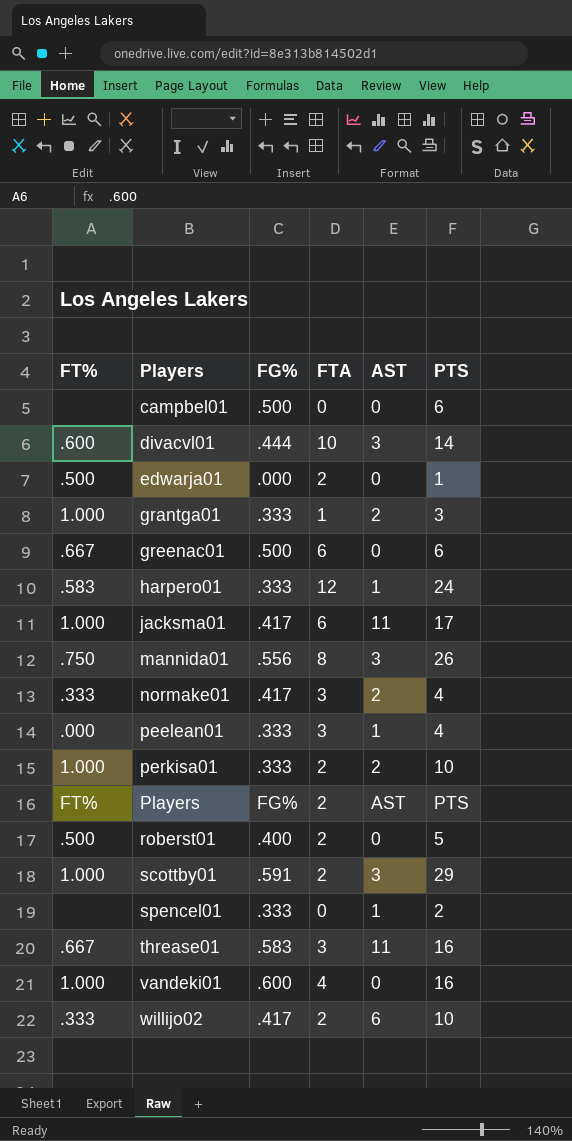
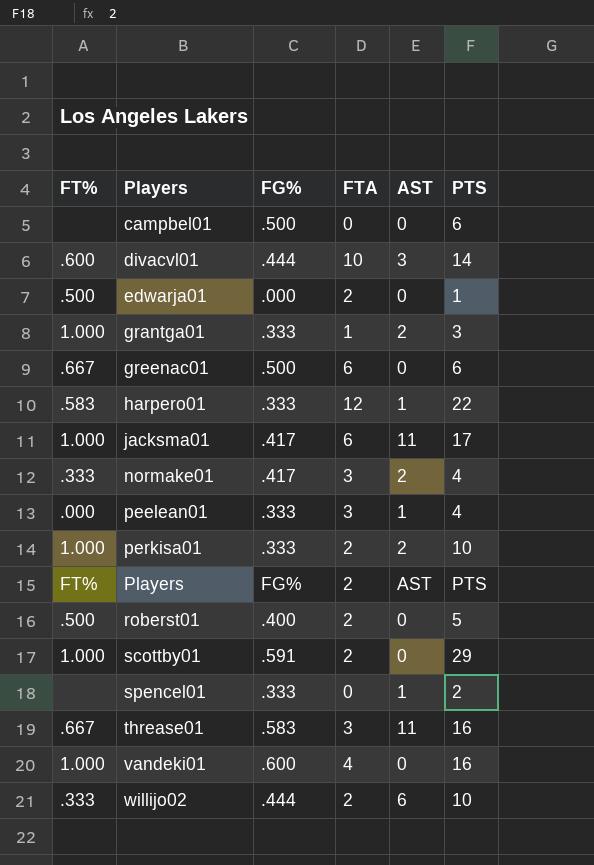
row mannida01: .750 | .556 | 8 | 3 | 26 -> none
harpero01 | PTS: 24 -> 22
scottby01 | AST: 3 -> 0
willijo02 | FG%: .417 -> .444

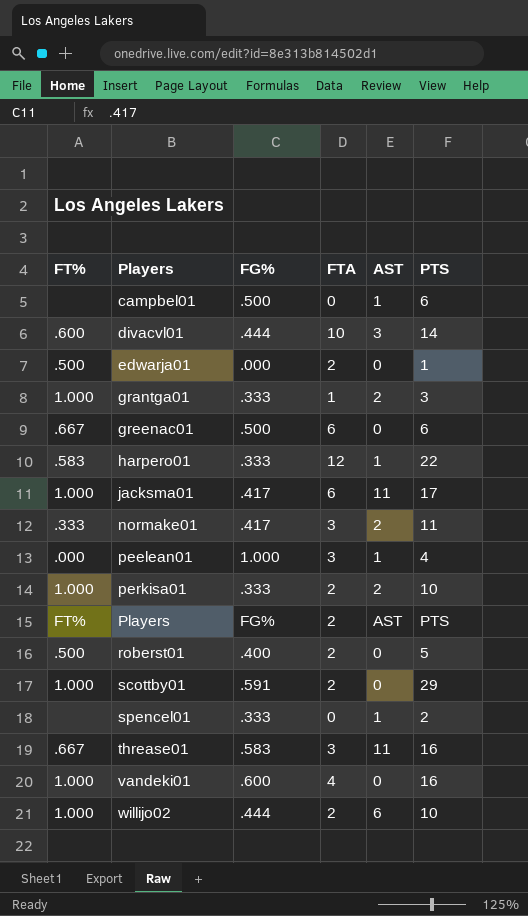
campbel01 | AST: 0 -> 1
normake01 | PTS: 4 -> 11
peelean01 | FG%: .333 -> 1.000
willijo02 | FT%: .333 -> 1.000

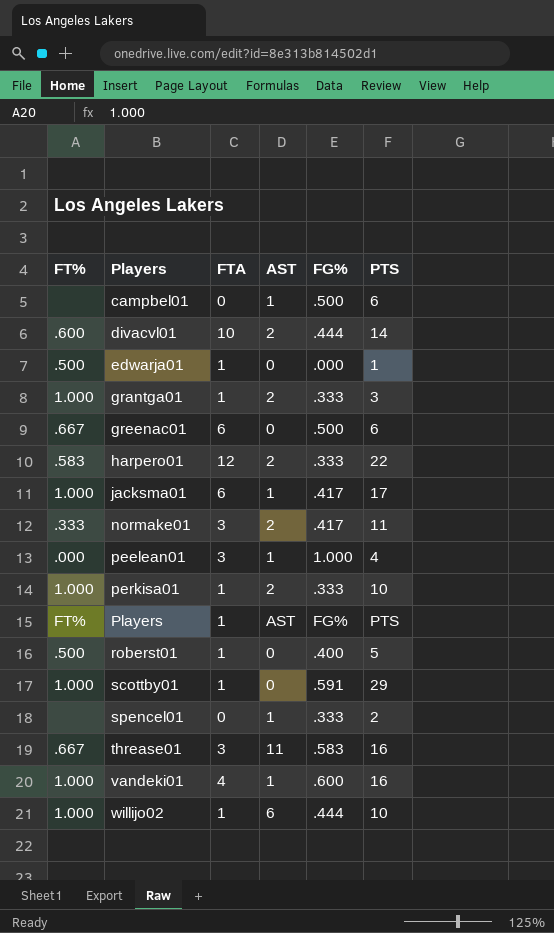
column FG% | position: 3 -> 5
divacvl01 | AST: 3 -> 2
edwarja01 | FTA: 2 -> 1
harpero01 | AST: 1 -> 2
jacksma01 | AST: 11 -> 1
perkisa01 | FTA: 2 -> 1
Players | FTA: 2 -> 1
roberst01 | FTA: 2 -> 1
scottby01 | FTA: 2 -> 1
vandeki01 | AST: 0 -> 1
willijo02 | FTA: 2 -> 1

